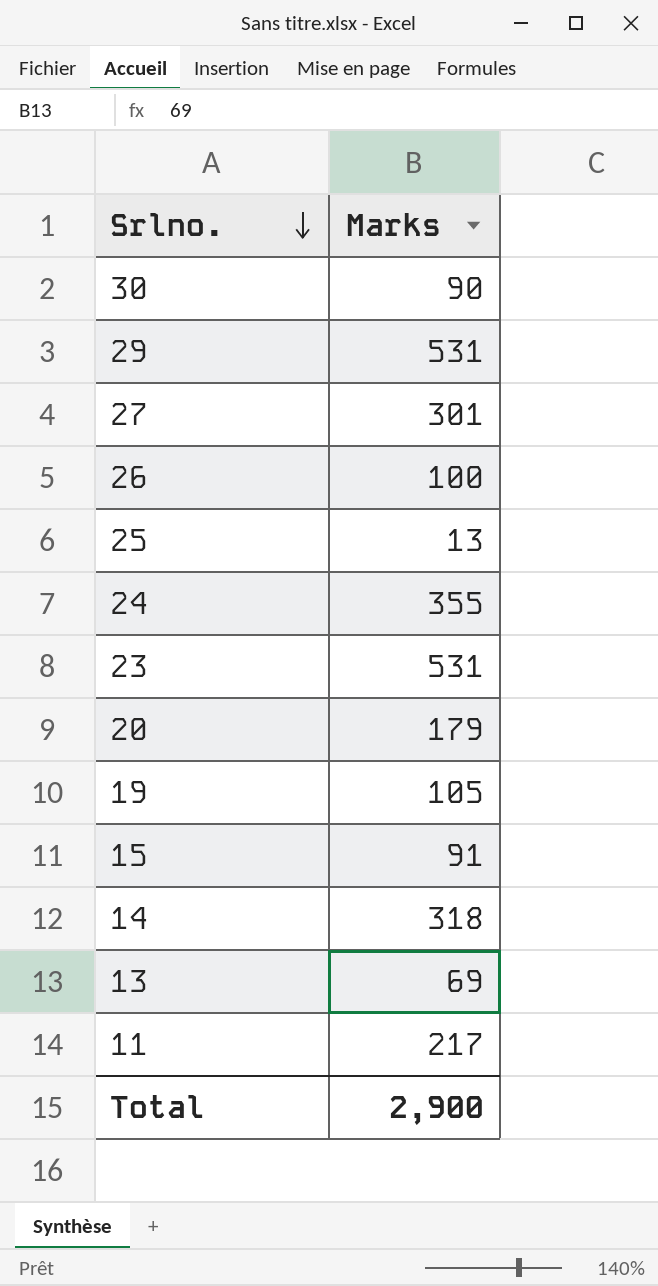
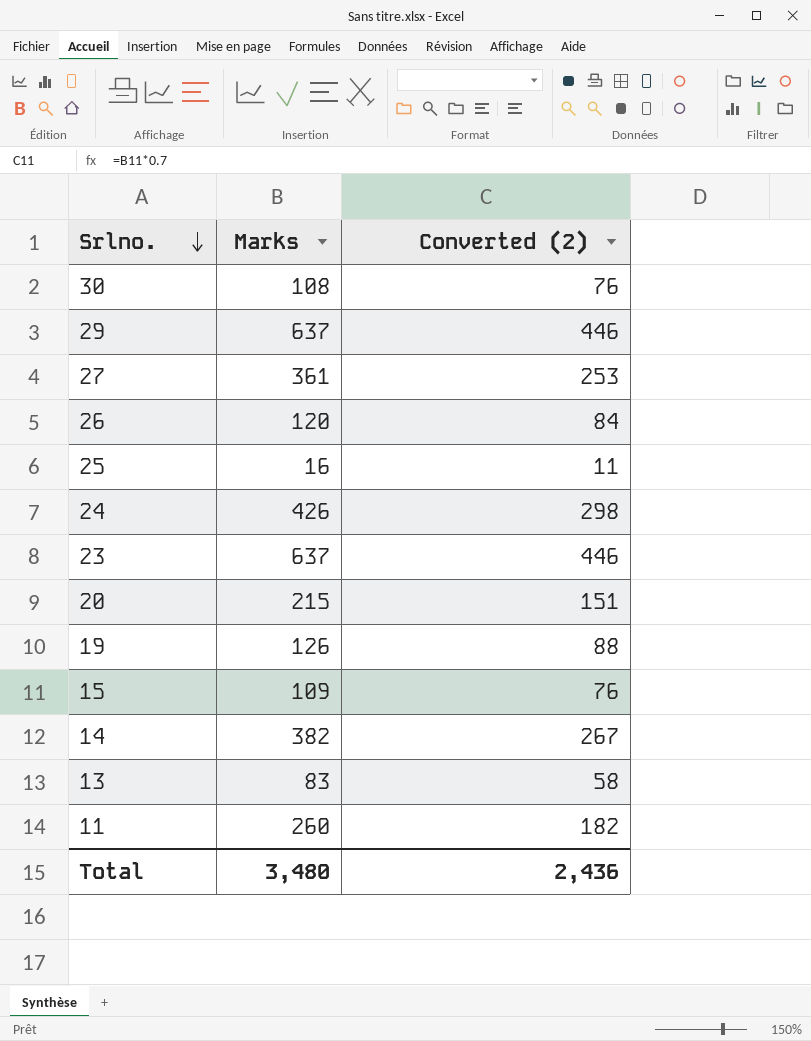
column Converted (2) | formula: none -> [Marks] * 0.7
30 | Marks: 90 -> 108
29 | Marks: 531 -> 637
27 | Marks: 301 -> 361
26 | Marks: 100 -> 120
25 | Marks: 13 -> 16
24 | Marks: 355 -> 426
23 | Marks: 531 -> 637
20 | Marks: 179 -> 215
19 | Marks: 105 -> 126
15 | Marks: 91 -> 109
14 | Marks: 318 -> 382
13 | Marks: 69 -> 83
11 | Marks: 217 -> 260
Total | Marks: 2,900 -> 3,480

